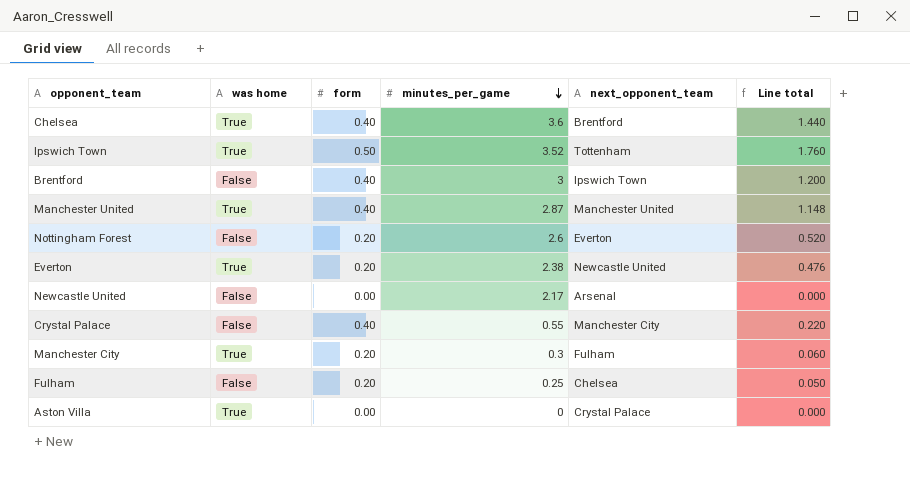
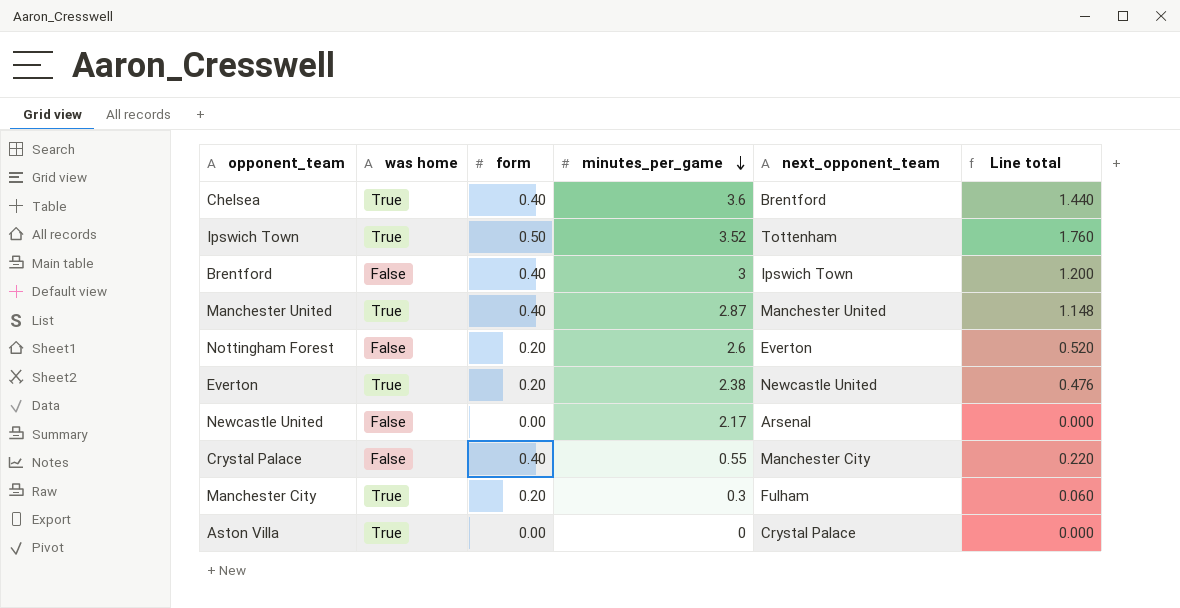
row Fulham: False | 0.20 | 0.25 | Chelsea | 0.050 -> none

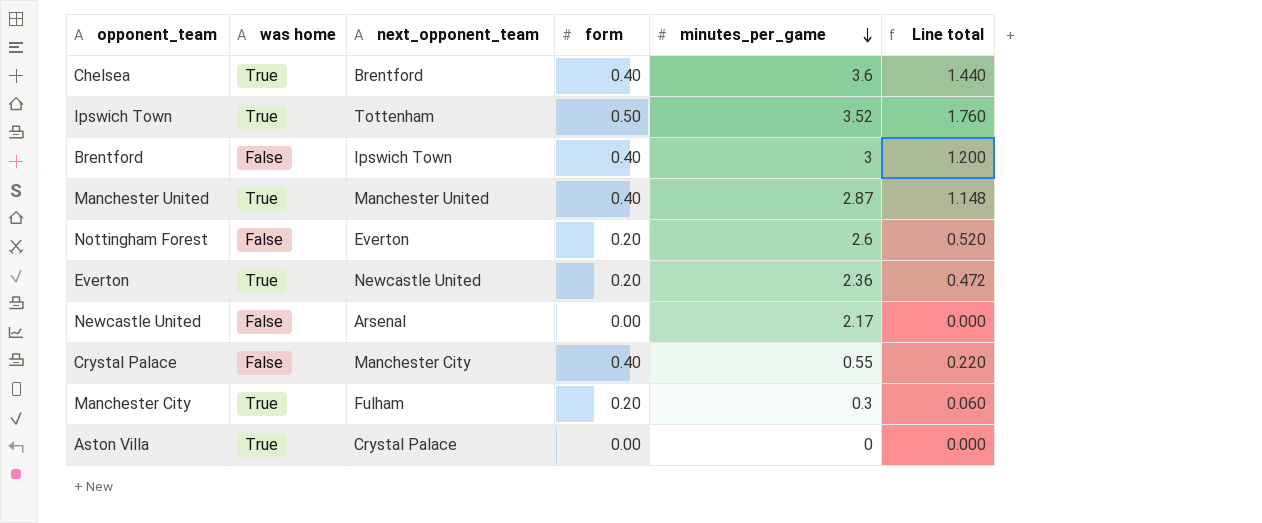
column next_opponent_team | position: 5 -> 3
Everton | minutes_per_game: 2.38 -> 2.36
Everton | Line total: 0.476 -> 0.472

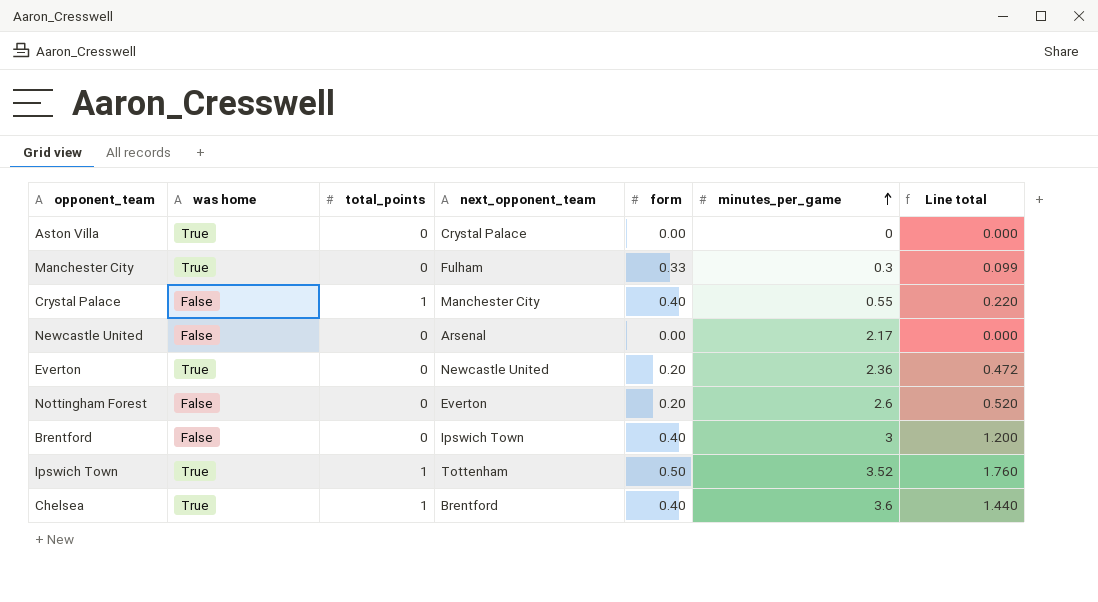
row order: minutes_per_game descending -> minutes_per_game ascending
column total_points | position: none -> 3
row Manchester United: True | Manchester United | 0.40 | 2.87 | 1.148 -> none
Manchester City | form: 0.20 -> 0.33
Manchester City | Line total: 0.060 -> 0.099

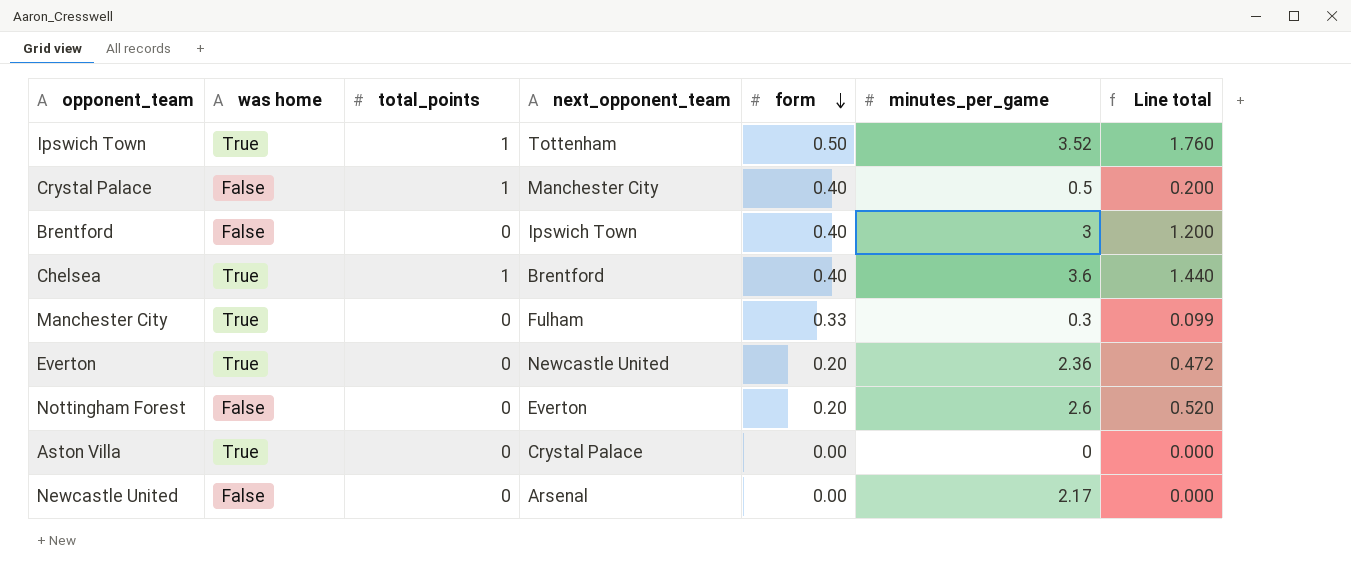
row order: minutes_per_game ascending -> form descending
Crystal Palace | minutes_per_game: 0.55 -> 0.5
Crystal Palace | Line total: 0.220 -> 0.200

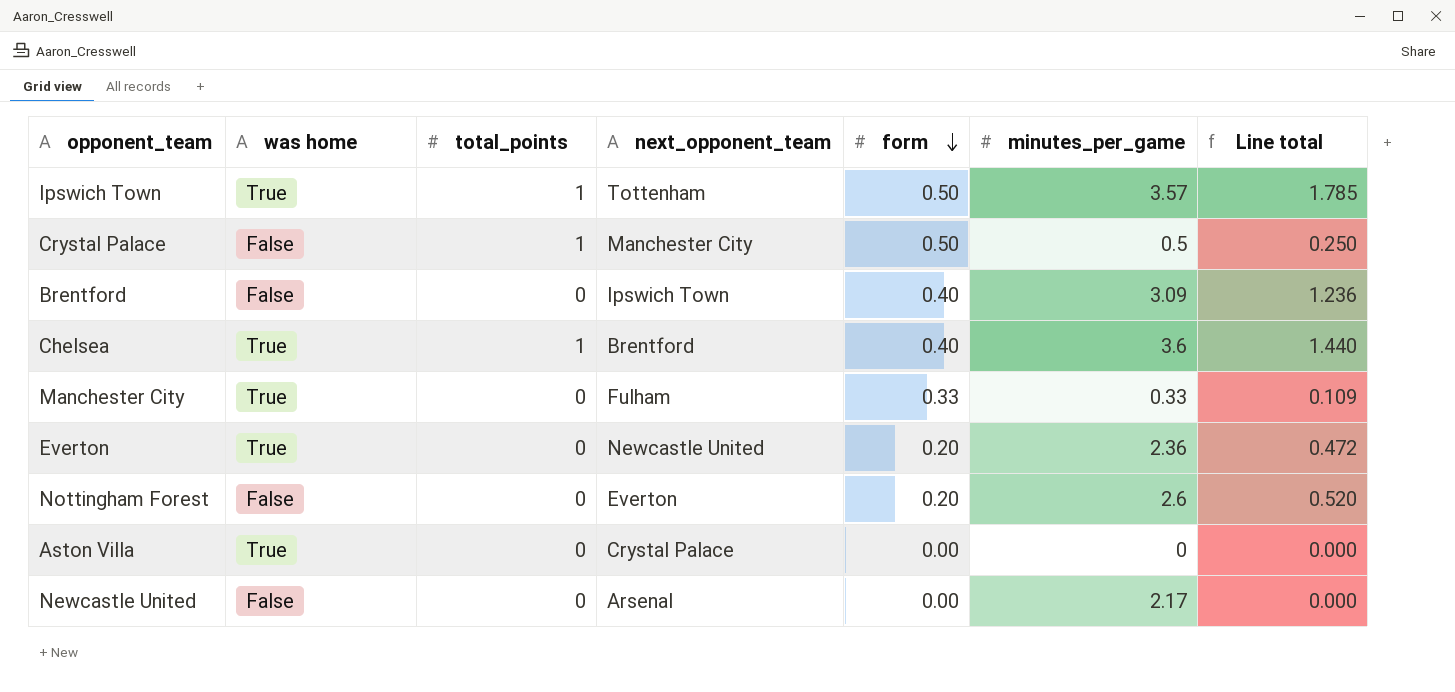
Ipswich Town | minutes_per_game: 3.52 -> 3.57
Ipswich Town | Line total: 1.760 -> 1.785
Crystal Palace | form: 0.40 -> 0.50
Crystal Palace | Line total: 0.200 -> 0.250
Brentford | minutes_per_game: 3 -> 3.09
Brentford | Line total: 1.200 -> 1.236
Manchester City | minutes_per_game: 0.3 -> 0.33
Manchester City | Line total: 0.099 -> 0.109

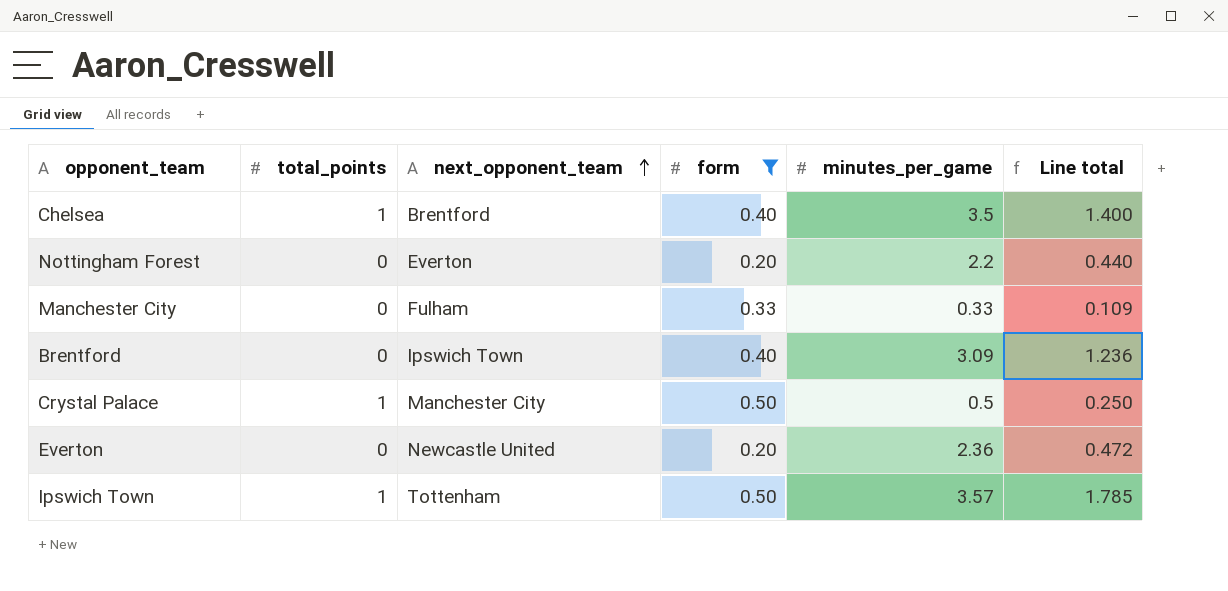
filter: none -> form != 0.00
row order: form descending -> next_opponent_team ascending
column was home | position: 2 -> none
Chelsea | minutes_per_game: 3.6 -> 3.5
Chelsea | Line total: 1.440 -> 1.400
Nottingham Forest | minutes_per_game: 2.6 -> 2.2
Nottingham Forest | Line total: 0.520 -> 0.440

